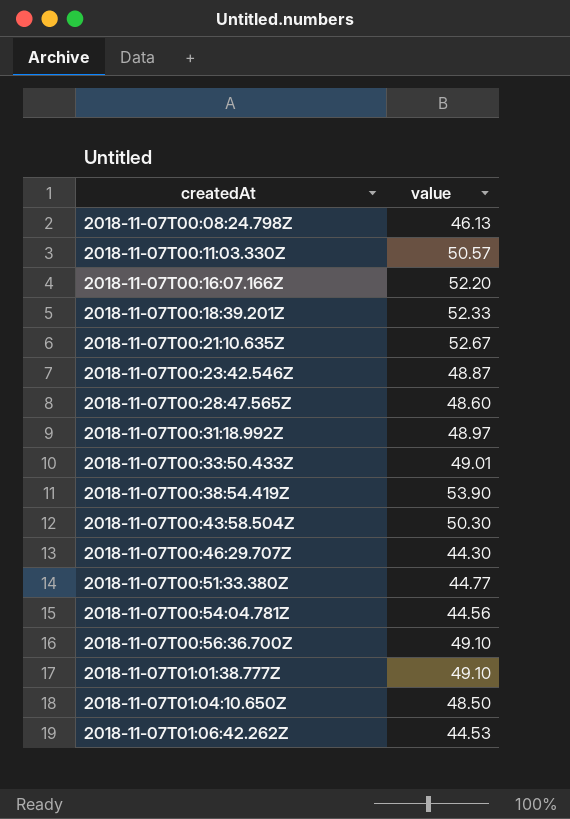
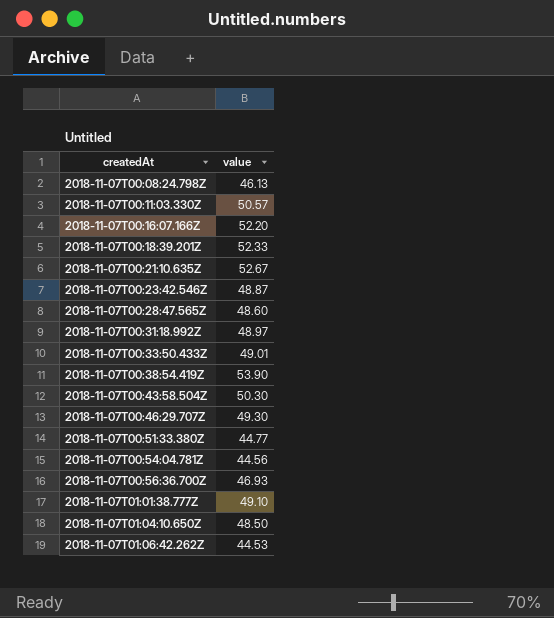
2018-11-07T00:46:29.707Z | value: 44.30 -> 49.30
2018-11-07T00:56:36.700Z | value: 49.10 -> 46.93

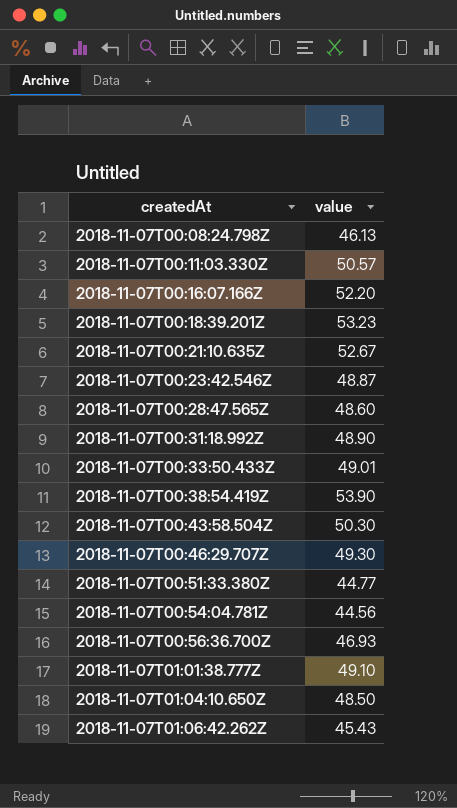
2018-11-07T00:18:39.201Z | value: 52.33 -> 53.23
2018-11-07T00:31:18.992Z | value: 48.97 -> 48.90
2018-11-07T01:06:42.262Z | value: 44.53 -> 45.43

